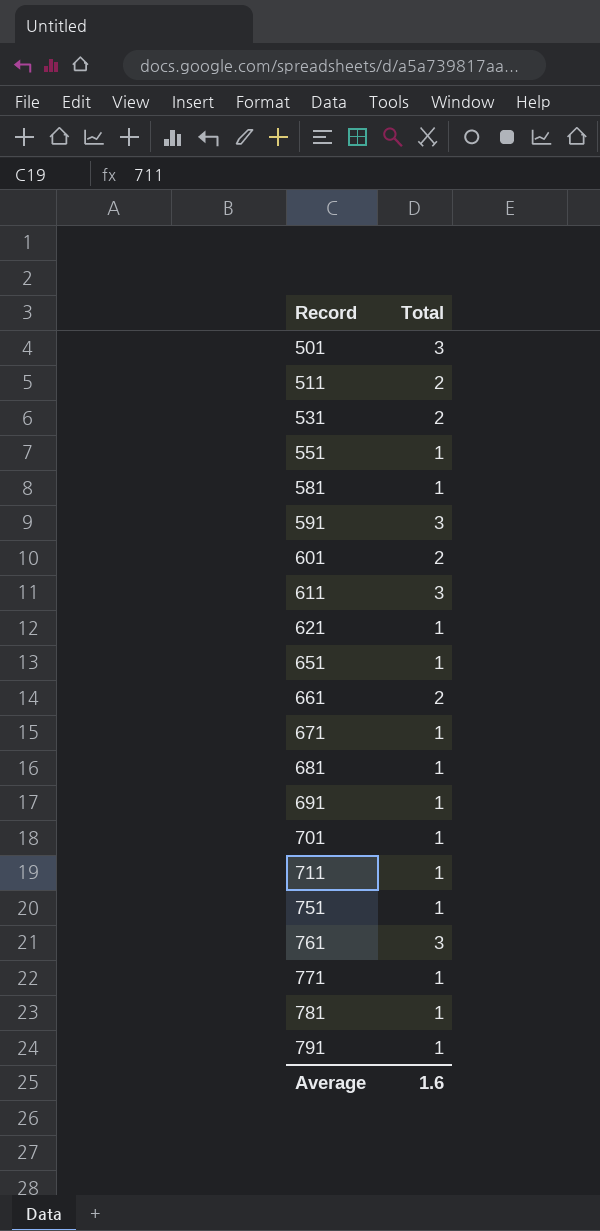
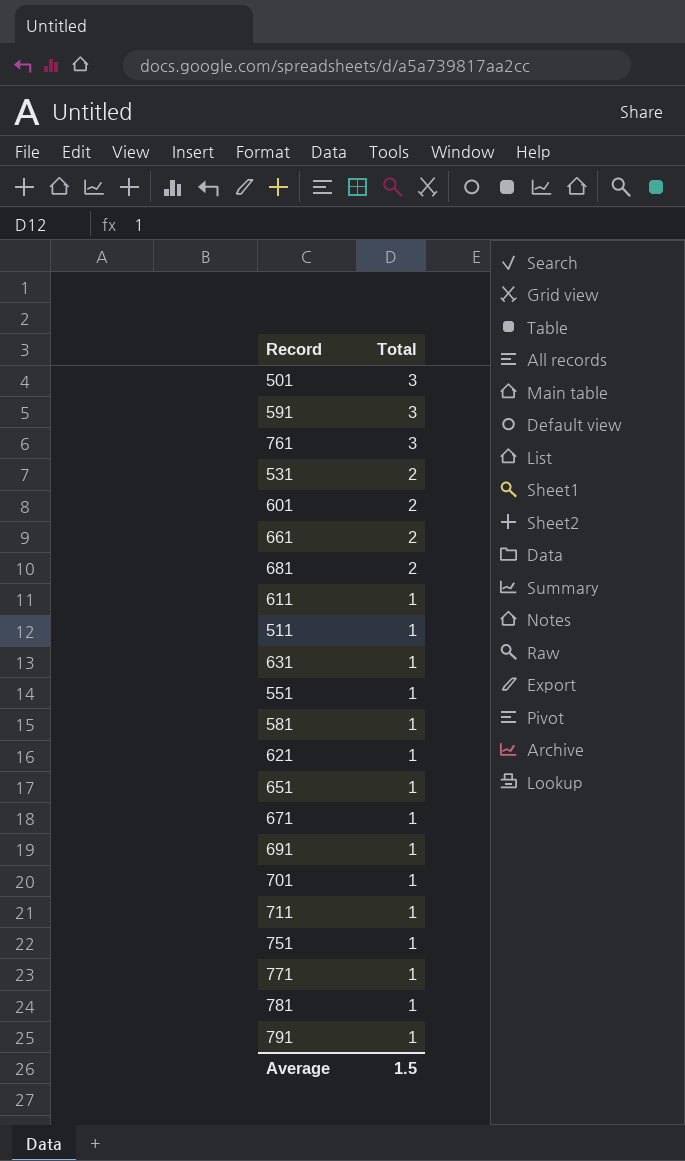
row order: Record ascending -> Total descending
681 | Total: 1 -> 2
611 | Total: 3 -> 1
511 | Total: 2 -> 1
row 631: none -> 1
Average | Total: 1.6 -> 1.5

